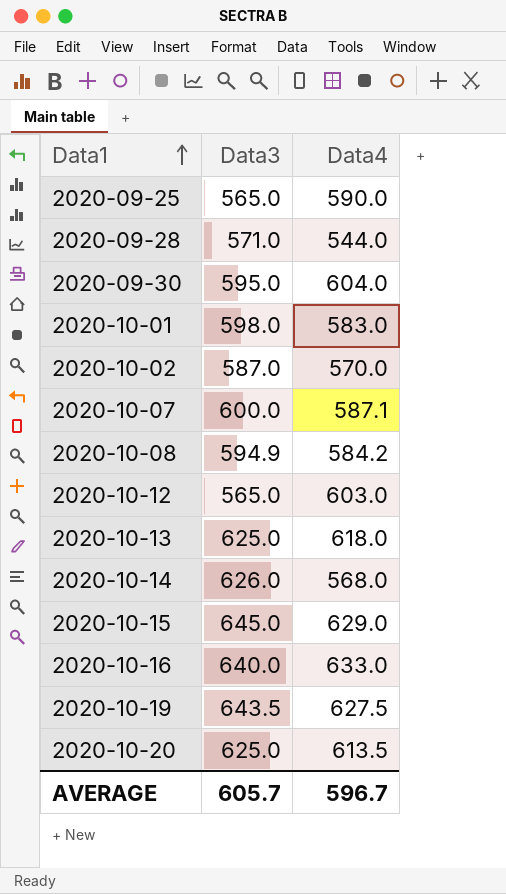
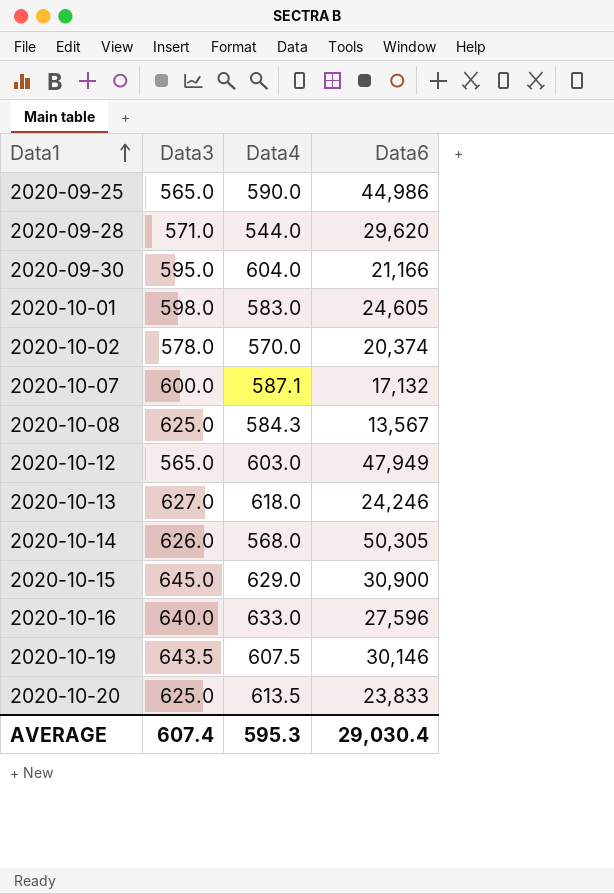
column Data6 | position: none -> 4
2020-10-02 | Data3: 587.0 -> 578.0
2020-10-08 | Data3: 594.9 -> 625.0
2020-10-08 | Data4: 584.2 -> 584.3
2020-10-13 | Data3: 625.0 -> 627.0
2020-10-19 | Data4: 627.5 -> 607.5
AVERAGE | Data3: 605.7 -> 607.4
AVERAGE | Data4: 596.7 -> 595.3

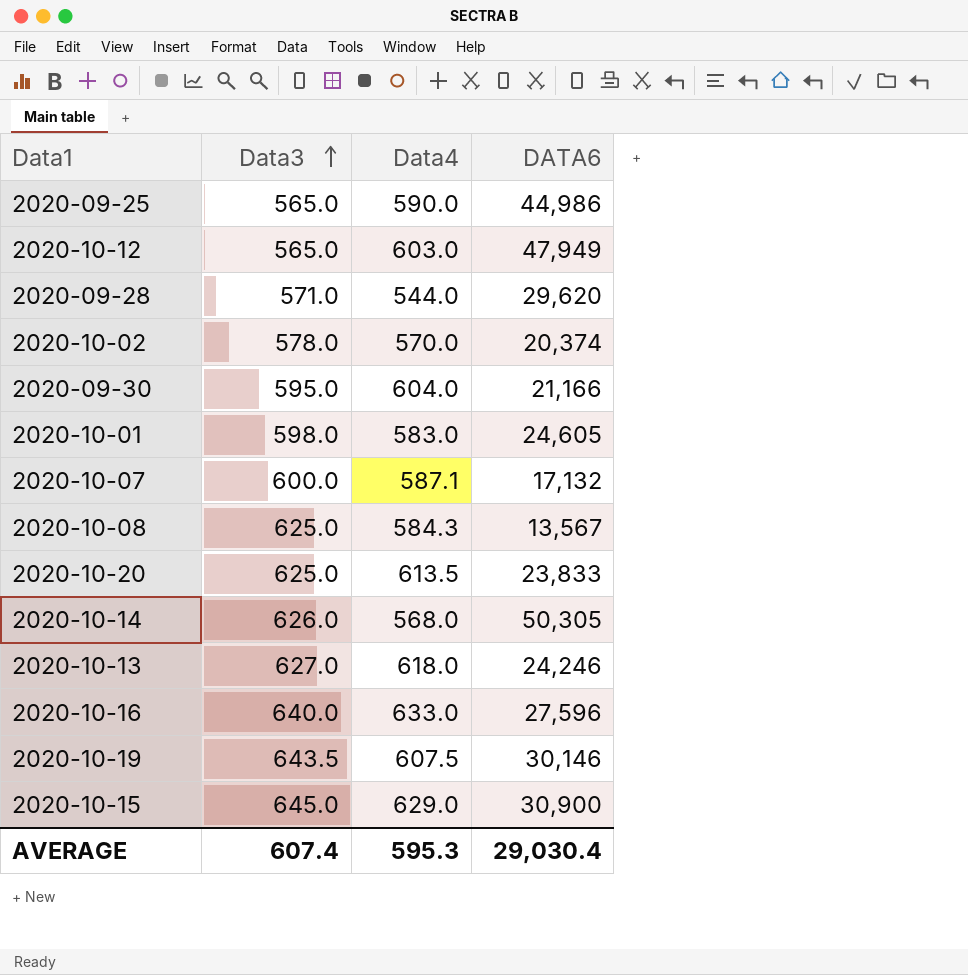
row order: Data1 ascending -> Data3 ascending
column name: Data6 -> DATA6

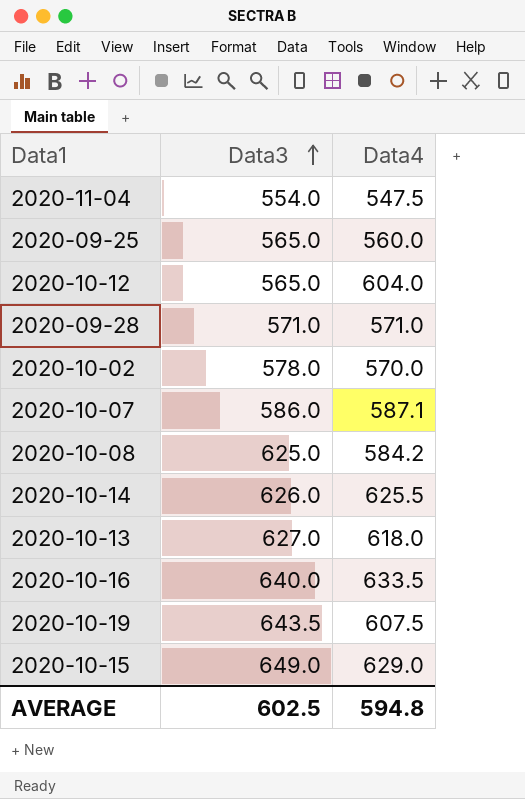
column DATA6 | position: 4 -> none
row 2020-09-30: 595.0 | 604.0 | 21,166 -> none
row 2020-10-01: 598.0 | 583.0 | 24,605 -> none
row 2020-10-20: 625.0 | 613.5 | 23,833 -> none
row 2020-11-04: none -> 554.0 | 547.5
2020-09-25 | Data4: 590.0 -> 560.0
2020-10-12 | Data4: 603.0 -> 604.0
2020-09-28 | Data4: 544.0 -> 571.0
2020-10-07 | Data3: 600.0 -> 586.0
2020-10-08 | Data4: 584.3 -> 584.2
2020-10-14 | Data4: 568.0 -> 625.5
2020-10-16 | Data4: 633.0 -> 633.5
2020-10-15 | Data3: 645.0 -> 649.0
AVERAGE | Data3: 607.4 -> 602.5
AVERAGE | Data4: 595.3 -> 594.8

